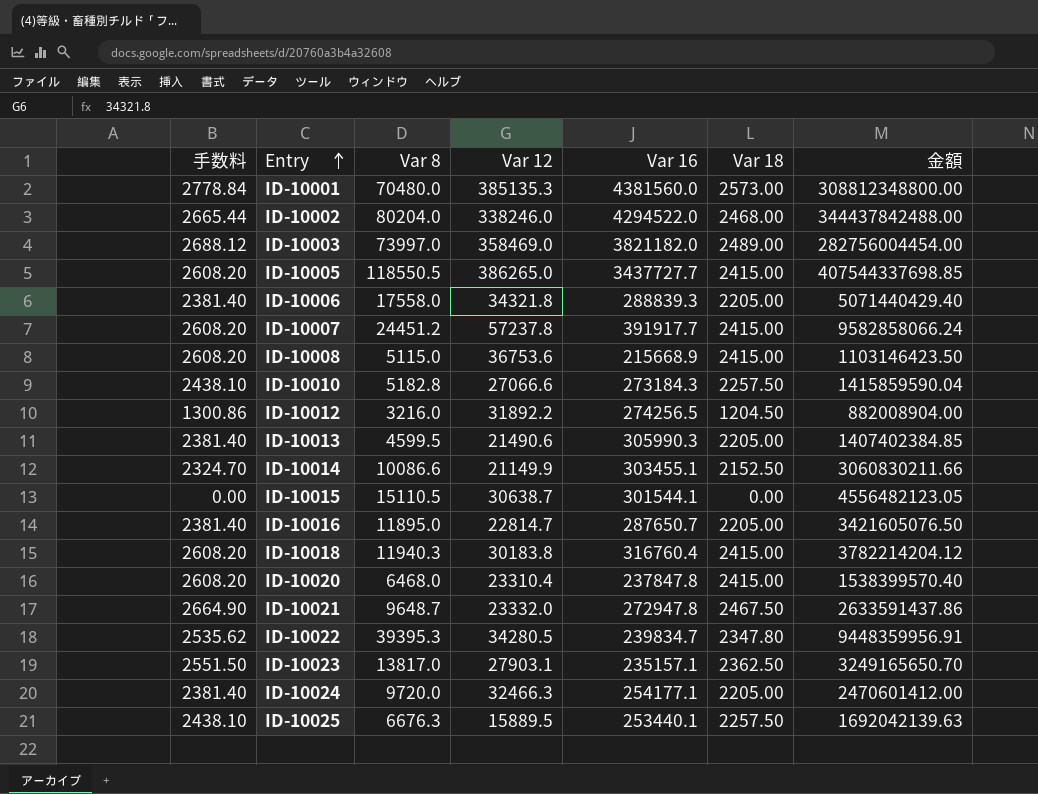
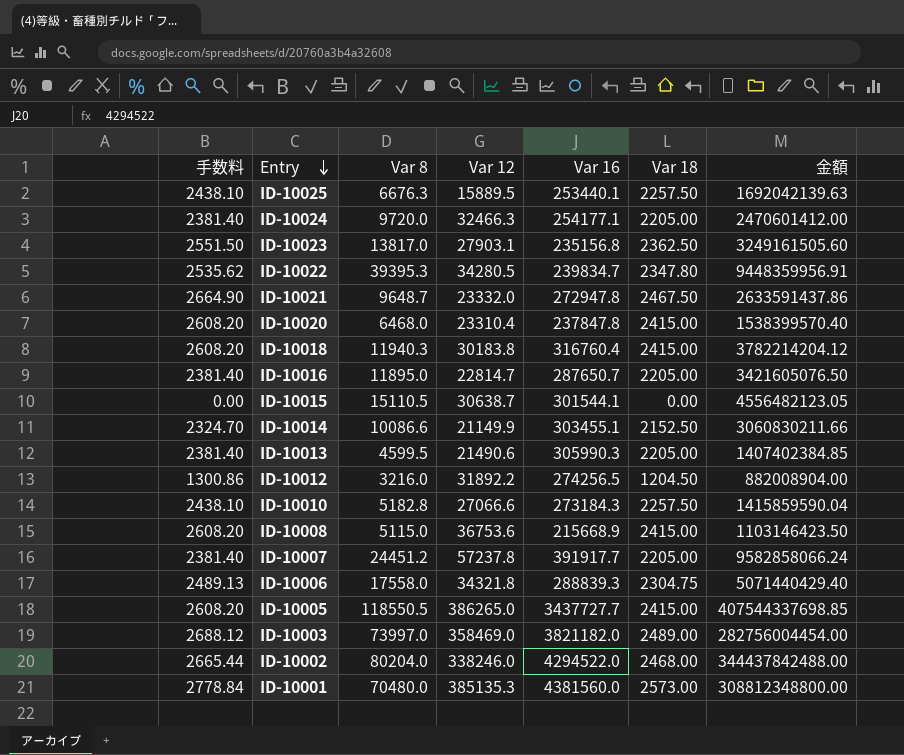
row order: Entry ascending -> Entry descending
ID-10023 | Var 16: 235157.1 -> 235156.8
ID-10023 | 金額: 3249165650.70 -> 3249161505.60
ID-10007 | 手数料: 2608.20 -> 2381.40
ID-10007 | Var 18: 2415.00 -> 2205.00
ID-10006 | 手数料: 2381.40 -> 2489.13
ID-10006 | Var 18: 2205.00 -> 2304.75

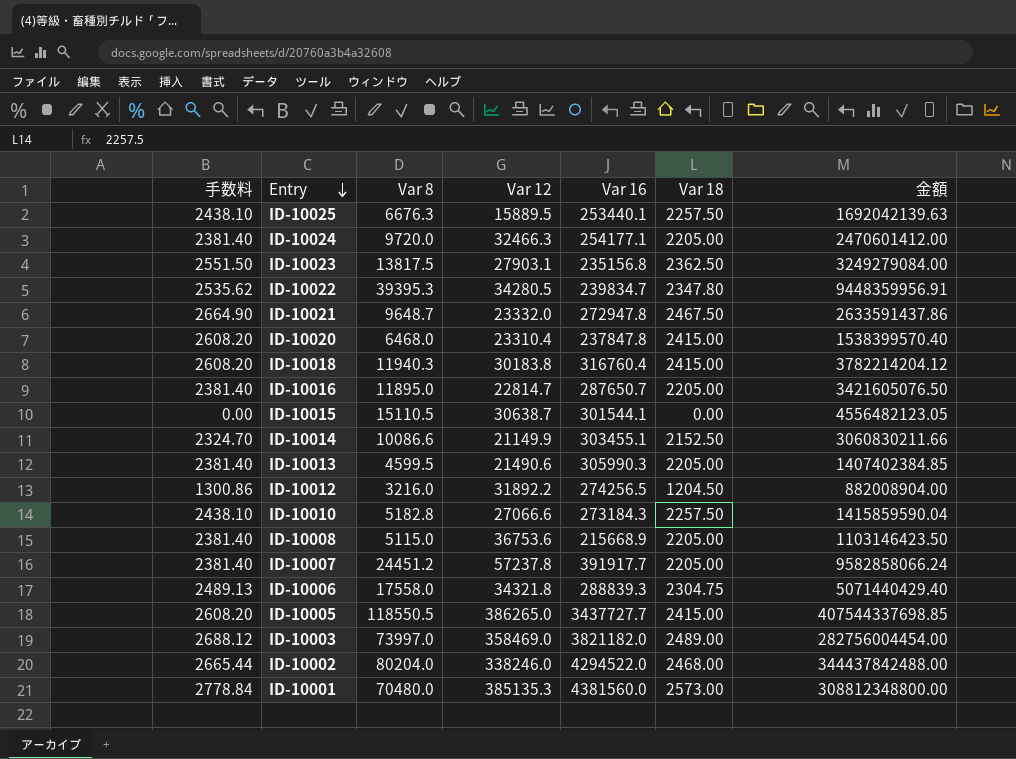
ID-10023 | Var 8: 13817.0 -> 13817.5
ID-10023 | 金額: 3249161505.60 -> 3249279084.00
ID-10008 | 手数料: 2608.20 -> 2381.40
ID-10008 | Var 18: 2415.00 -> 2205.00

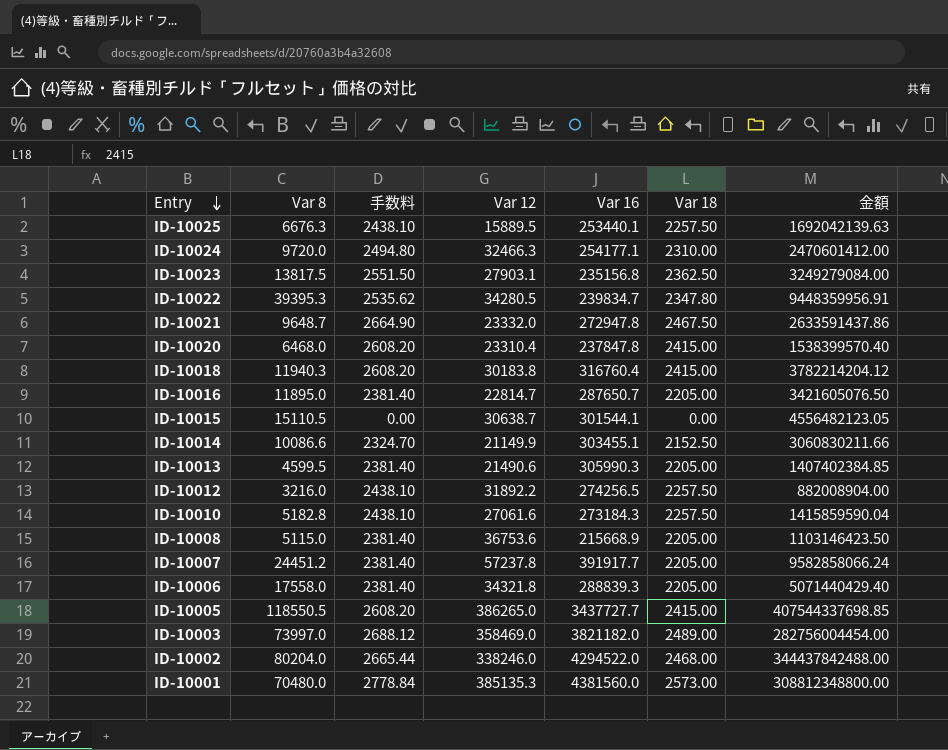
column 手数料 | position: 1 -> 3
ID-10024 | 手数料: 2381.40 -> 2494.80
ID-10024 | Var 18: 2205.00 -> 2310.00
ID-10012 | 手数料: 1300.86 -> 2438.10
ID-10012 | Var 18: 1204.50 -> 2257.50
ID-10010 | Var 12: 27066.6 -> 27061.6
ID-10006 | 手数料: 2489.13 -> 2381.40
ID-10006 | Var 18: 2304.75 -> 2205.00

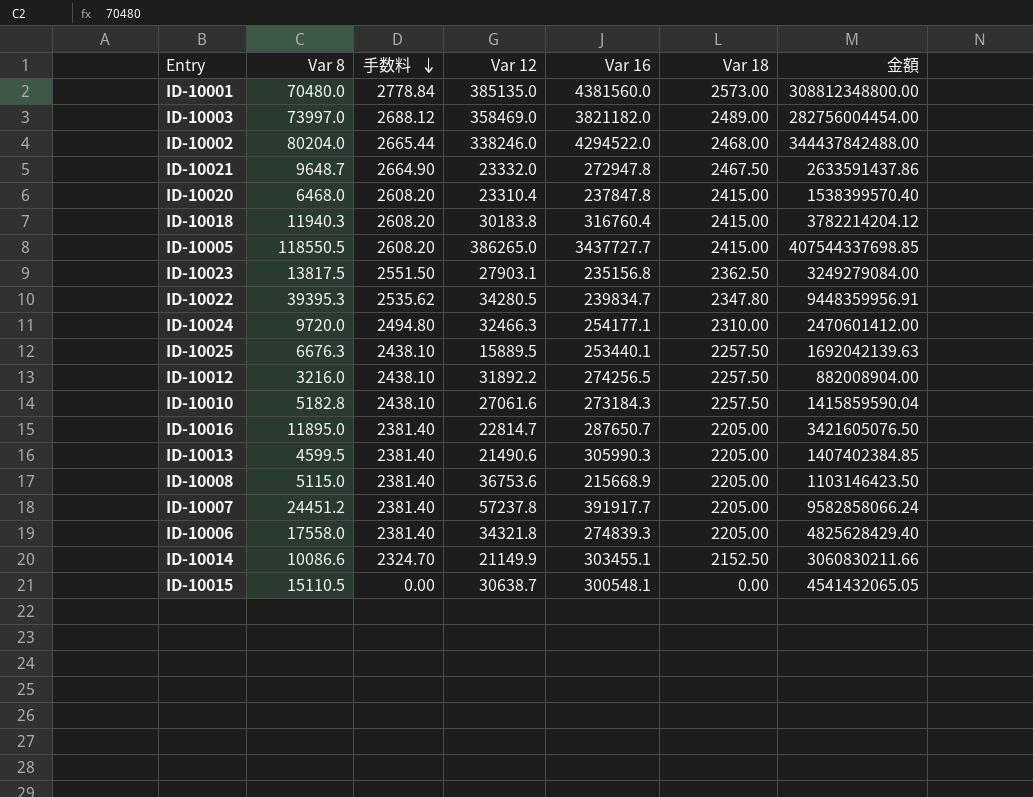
row order: Entry descending -> 手数料 descending
ID-10001 | Var 12: 385135.3 -> 385135.0
ID-10006 | Var 16: 288839.3 -> 274839.3
ID-10006 | 金額: 5071440429.40 -> 4825628429.40
ID-10015 | Var 16: 301544.1 -> 300548.1
ID-10015 | 金額: 4556482123.05 -> 4541432065.05

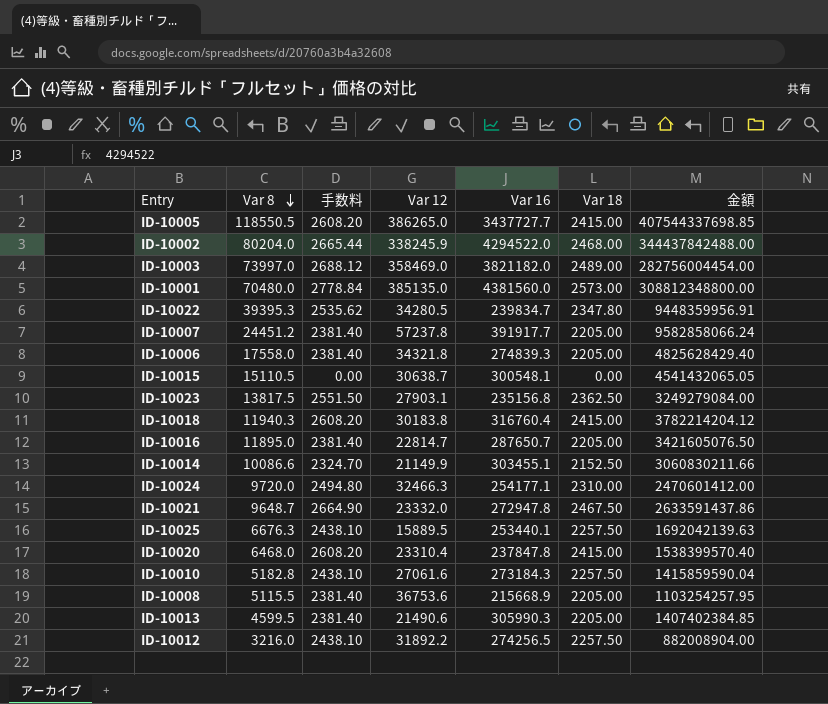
row order: 手数料 descending -> Var 8 descending
ID-10002 | Var 12: 338246.0 -> 338245.9
ID-10008 | Var 8: 5115.0 -> 5115.5
ID-10008 | 金額: 1103146423.50 -> 1103254257.95

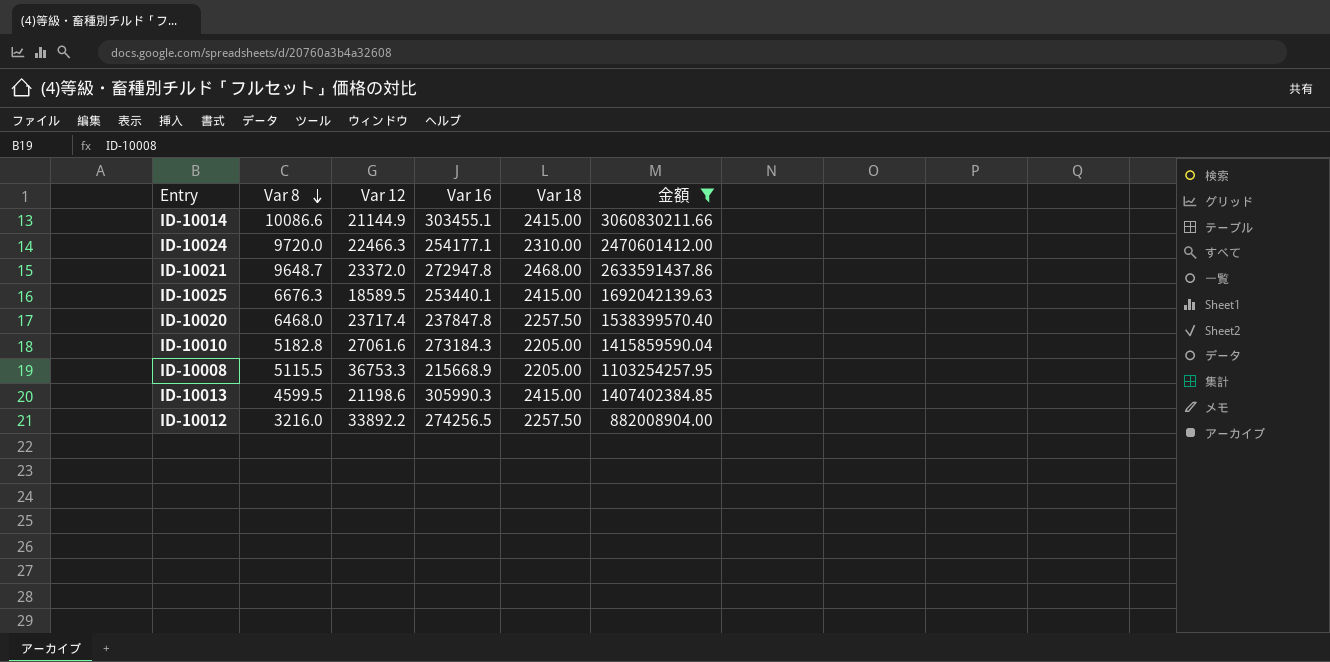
filter: none -> 金額 <= 3060830211.66
column 手数料 | formula: [Var 18] * 1.08 -> none
ID-10014 | Var 12: 21149.9 -> 21144.9
ID-10014 | Var 18: 2152.50 -> 2415.00
ID-10024 | Var 12: 32466.3 -> 22466.3
ID-10021 | Var 12: 23332.0 -> 23372.0
ID-10021 | Var 18: 2467.50 -> 2468.00
ID-10025 | Var 12: 15889.5 -> 18589.5
ID-10025 | Var 18: 2257.50 -> 2415.00
ID-10020 | Var 12: 23310.4 -> 23717.4
ID-10020 | Var 18: 2415.00 -> 2257.50
ID-10010 | Var 18: 2257.50 -> 2205.00
ID-10008 | Var 12: 36753.6 -> 36753.3
ID-10013 | Var 12: 21490.6 -> 21198.6
ID-10013 | Var 18: 2205.00 -> 2415.00
ID-10012 | Var 12: 31892.2 -> 33892.2

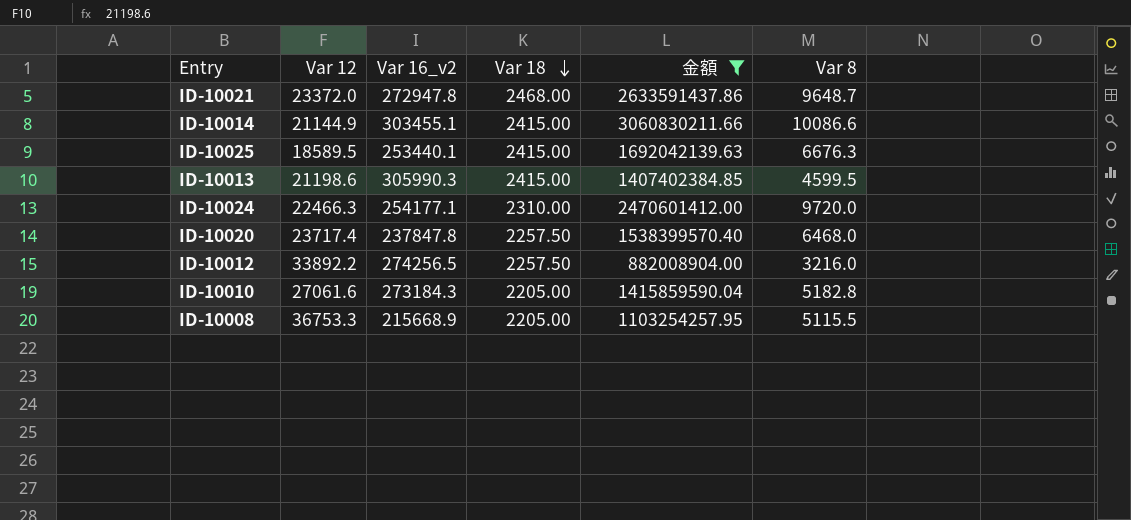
row order: Var 8 descending -> Var 18 descending
column name: Var 16 -> Var 16_v2
column Var 8 | position: 2 -> 6

